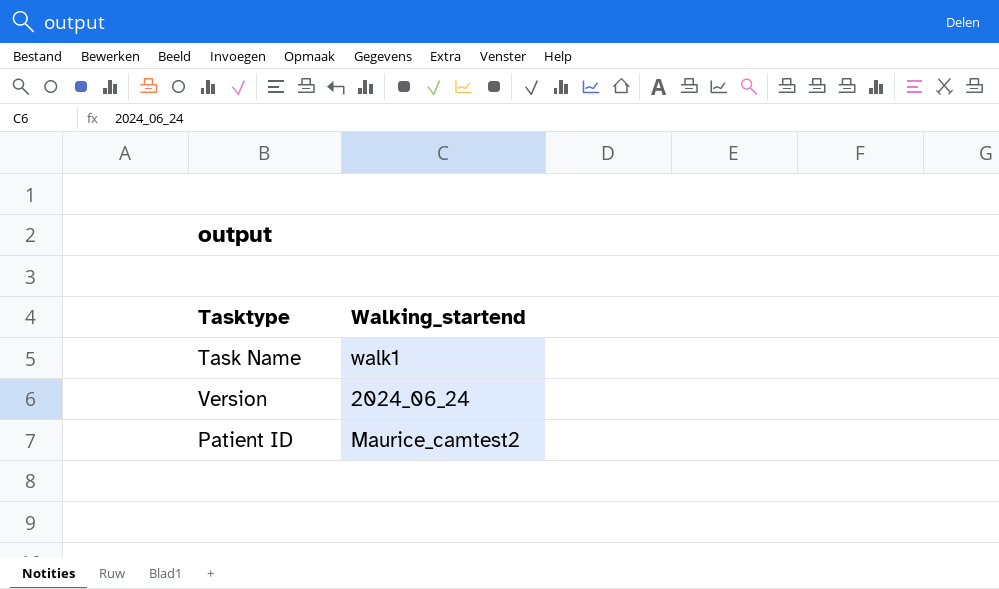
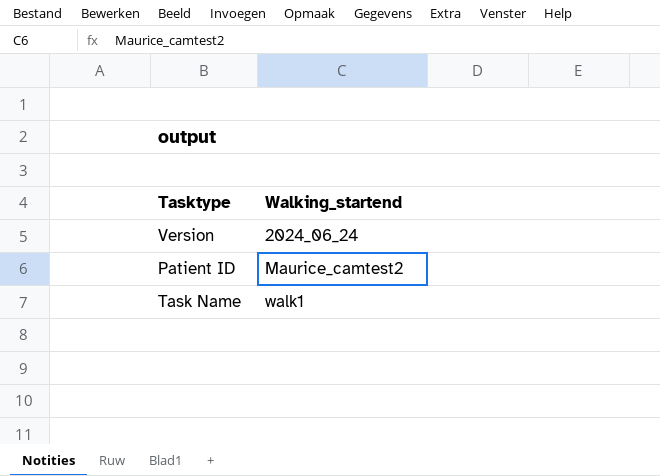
row order: none -> Walking_startend ascending

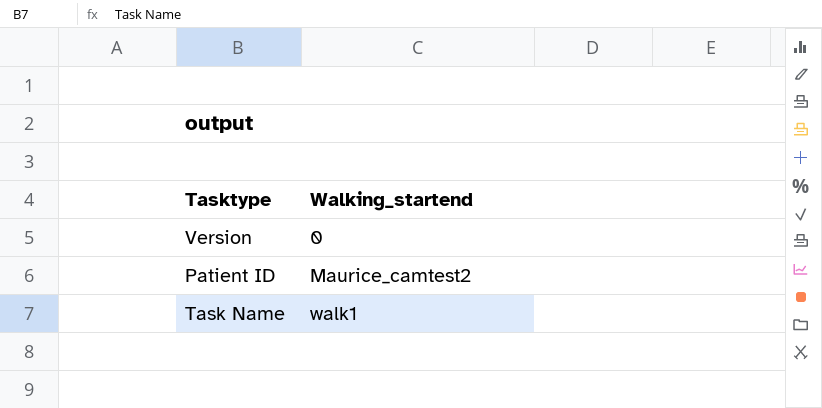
Version | Walking_startend: 2024_06_24 -> 0

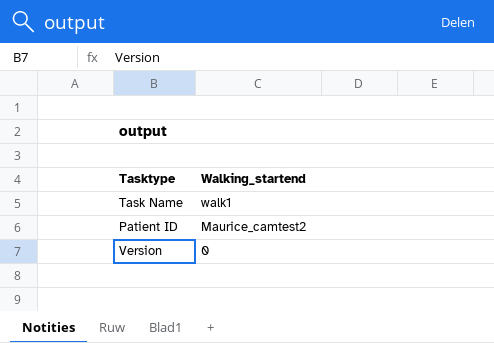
row order: Walking_startend ascending -> Walking_startend descending

